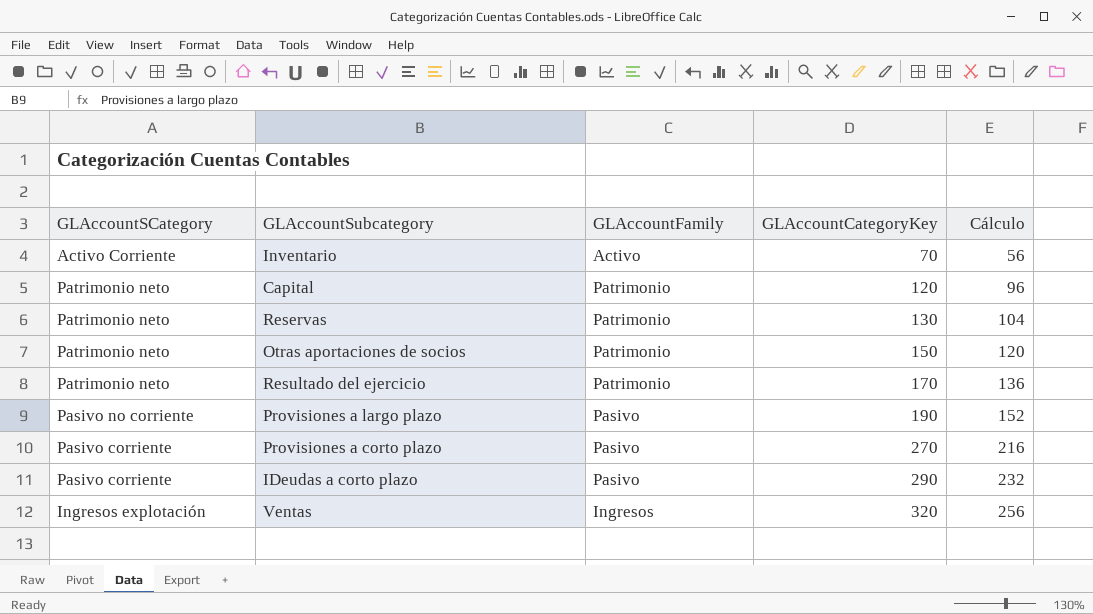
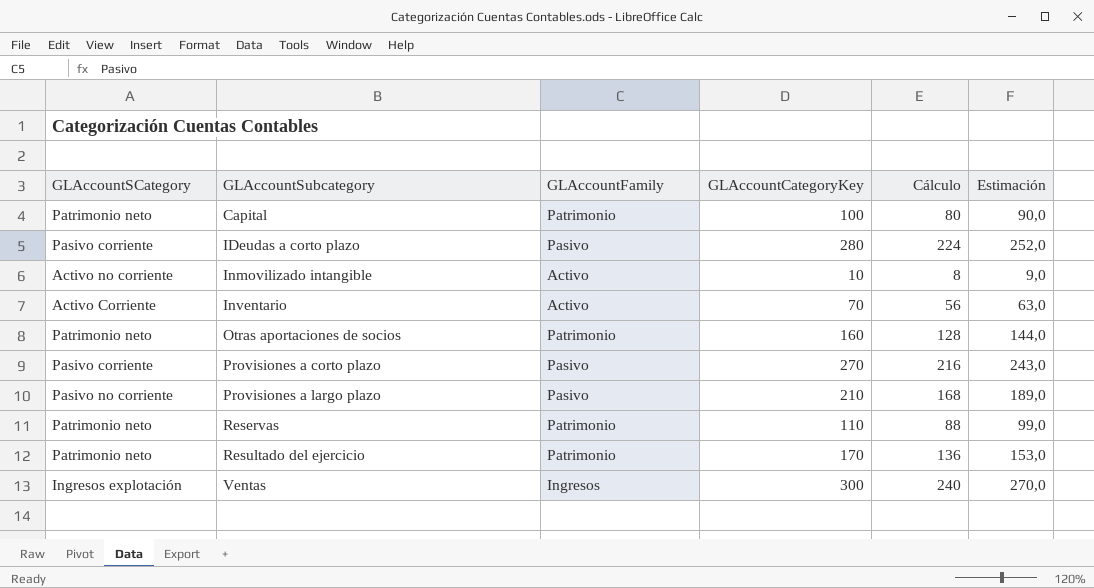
row order: GLAccountCategoryKey ascending -> GLAccountSubcategory ascending
column Estimación | formula: none -> [GLAccountCategoryKey] * 0,9
Capital | GLAccountCategoryKey: 120 -> 100
Capital | Cálculo: 96 -> 80
IDeudas a corto plazo | GLAccountCategoryKey: 290 -> 280
IDeudas a corto plazo | Cálculo: 232 -> 224
row Inmovilizado intangible: none -> Activo no corriente | Activo | 10 | 8 | 9,0
Otras aportaciones de socios | GLAccountCategoryKey: 150 -> 160
Otras aportaciones de socios | Cálculo: 120 -> 128
Provisiones a largo plazo | GLAccountCategoryKey: 190 -> 210
Provisiones a largo plazo | Cálculo: 152 -> 168
Reservas | GLAccountCategoryKey: 130 -> 110
Reservas | Cálculo: 104 -> 88
Ventas | GLAccountCategoryKey: 320 -> 300
Ventas | Cálculo: 256 -> 240

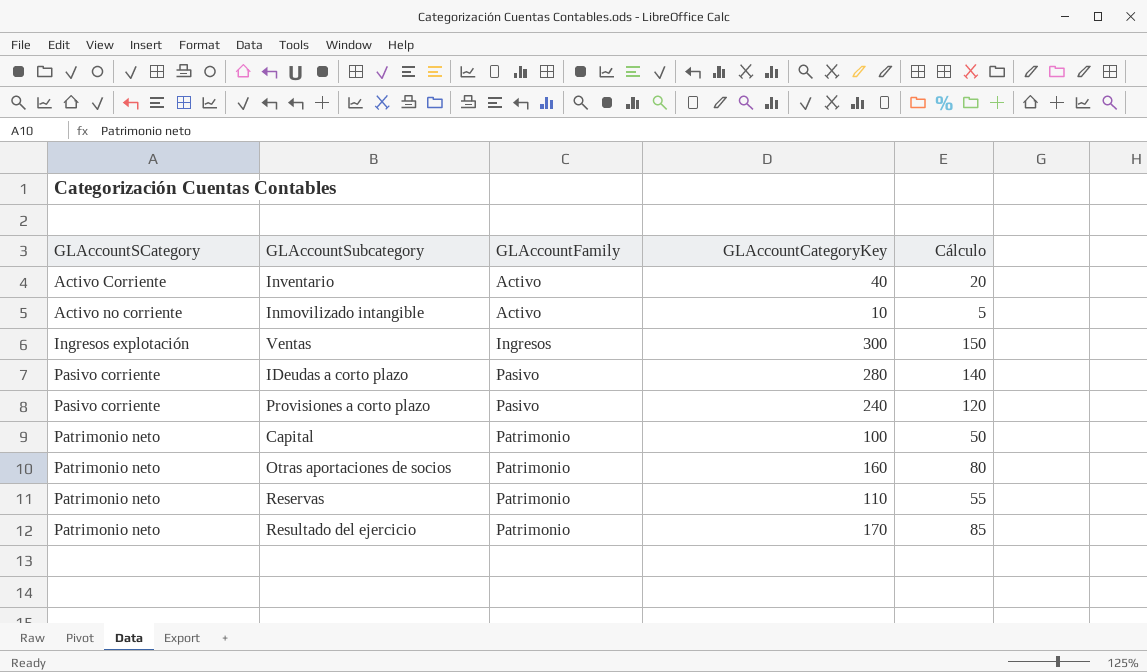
row order: GLAccountSubcategory ascending -> GLAccountSCategory ascending
column Estimación | formula: [GLAccountCategoryKey] * 0,9 -> none
column Cálculo | formula: [GLAccountCategoryKey] * 0,8 -> [GLAccountCategoryKey] * 0,5
row Provisiones a largo plazo: Pasivo no corriente | Pasivo | 210 | 168 | 189,0 -> none
Inventario | GLAccountCategoryKey: 70 -> 40
Provisiones a corto plazo | GLAccountCategoryKey: 270 -> 240

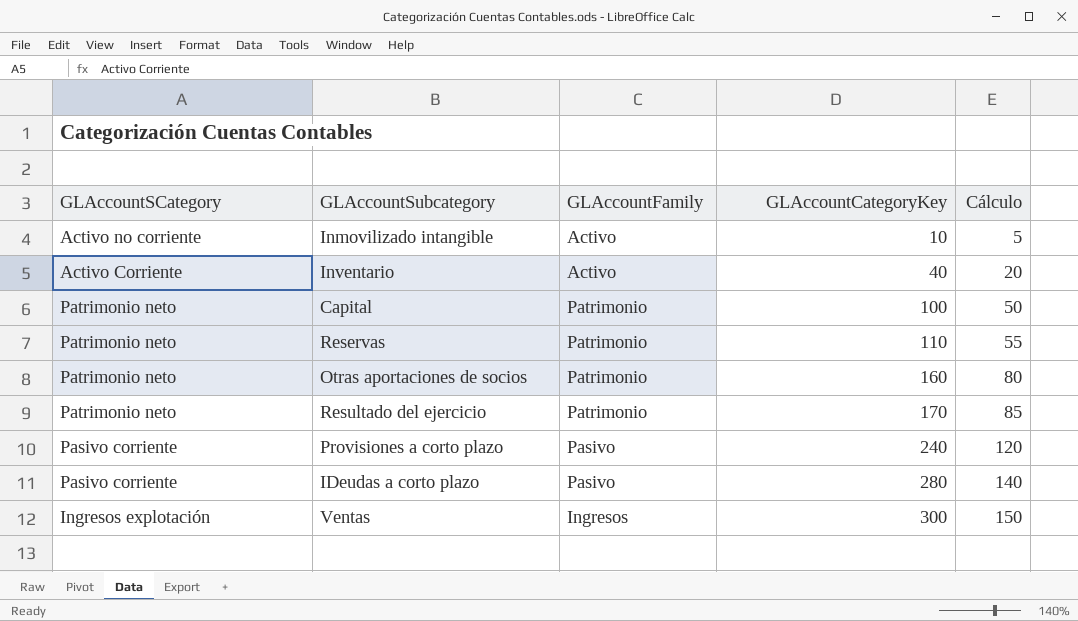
row order: GLAccountSCategory ascending -> GLAccountCategoryKey ascending

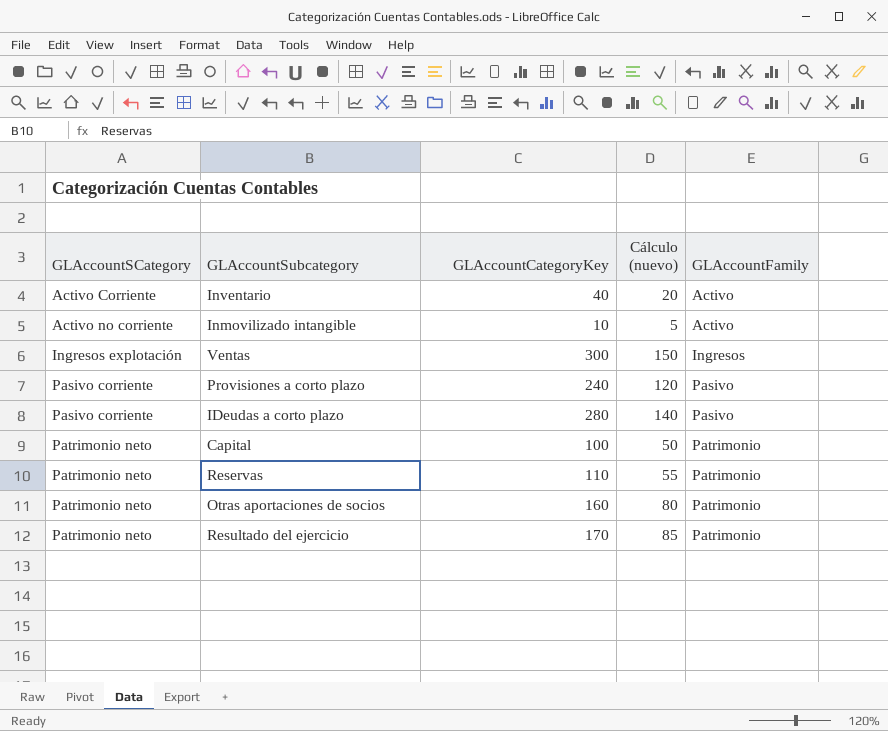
row order: GLAccountCategoryKey ascending -> GLAccountSCategory ascending
column name: Cálculo -> Cálculo (nuevo)
column GLAccountFamily | position: 3 -> 5

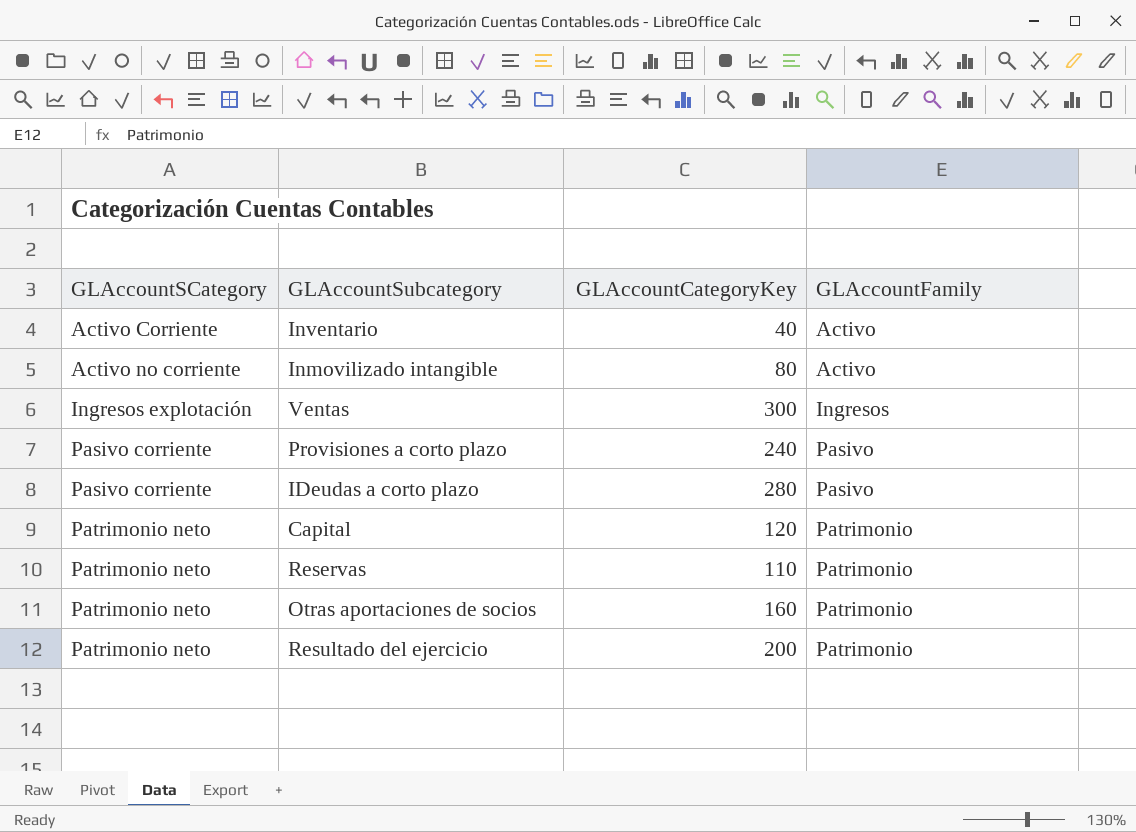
column Cálculo (nuevo) | formula: [GLAccountCategoryKey] * 0,5 -> none
Inmovilizado intangible | GLAccountCategoryKey: 10 -> 80
Capital | GLAccountCategoryKey: 100 -> 120
Resultado del ejercicio | GLAccountCategoryKey: 170 -> 200

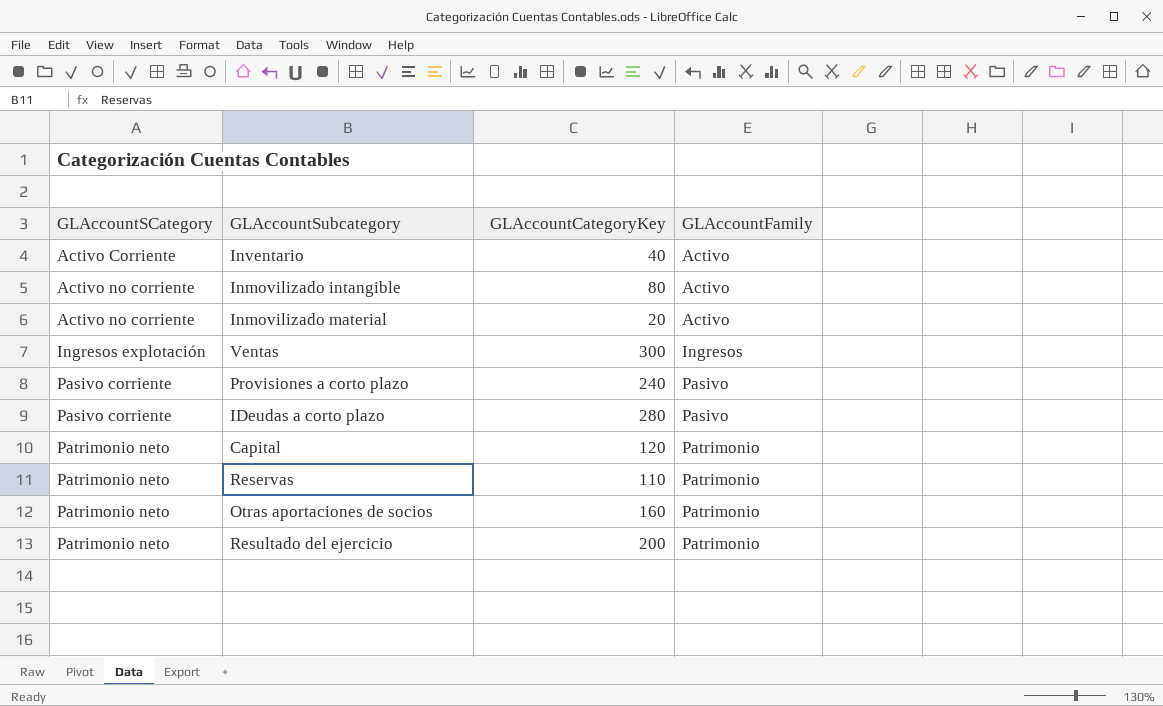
row Inmovilizado material: none -> Activo no corriente | 20 | Activo

